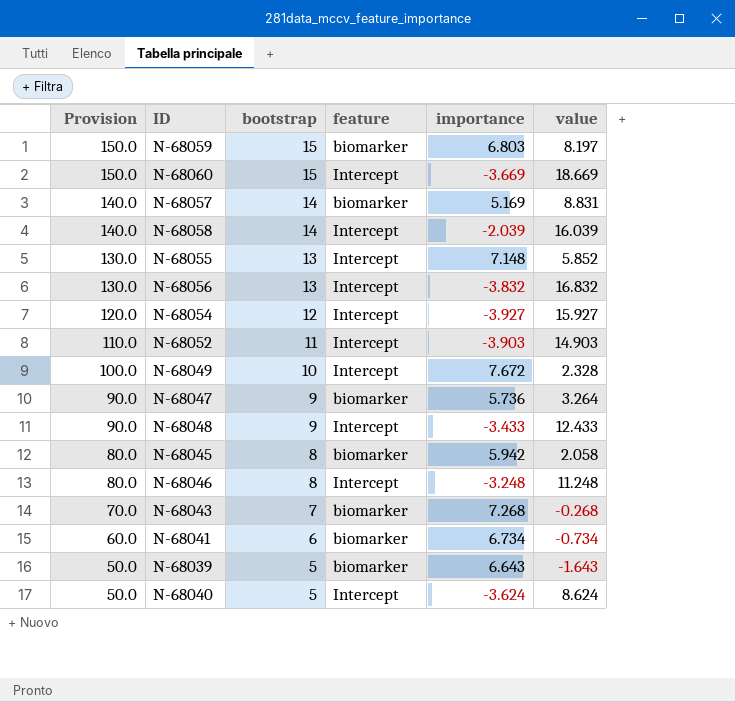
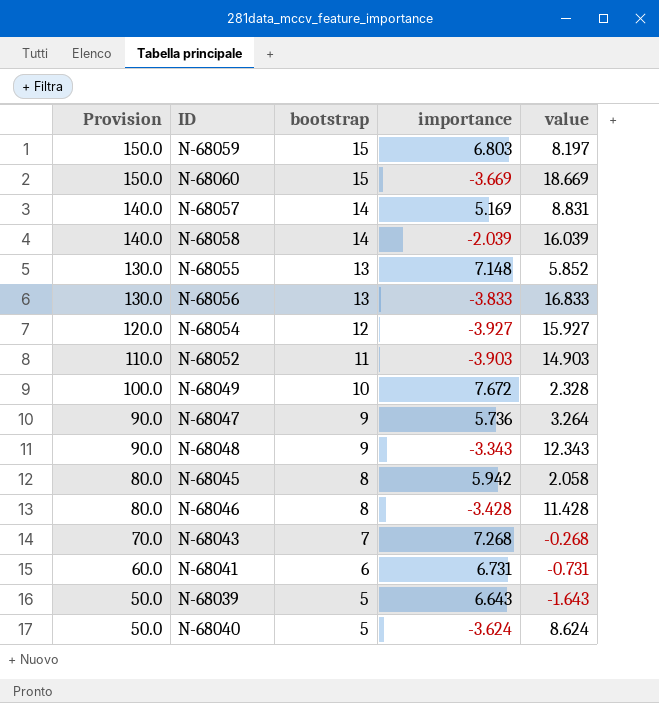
column feature | position: 4 -> none
N-68056 | importance: -3.832 -> -3.833
N-68056 | value: 16.832 -> 16.833
N-68048 | importance: -3.433 -> -3.343
N-68048 | value: 12.433 -> 12.343
N-68046 | importance: -3.248 -> -3.428
N-68046 | value: 11.248 -> 11.428
N-68041 | importance: 6.734 -> 6.731
N-68041 | value: -0.734 -> -0.731

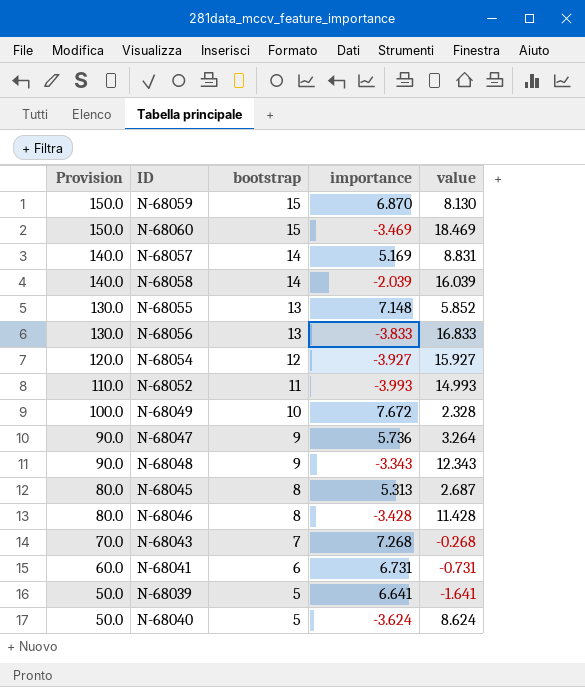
N-68059 | importance: 6.803 -> 6.870
N-68059 | value: 8.197 -> 8.130
N-68060 | importance: -3.669 -> -3.469
N-68060 | value: 18.669 -> 18.469
N-68052 | importance: -3.903 -> -3.993
N-68052 | value: 14.903 -> 14.993
N-68045 | importance: 5.942 -> 5.313
N-68045 | value: 2.058 -> 2.687
N-68039 | importance: 6.643 -> 6.641
N-68039 | value: -1.643 -> -1.641

